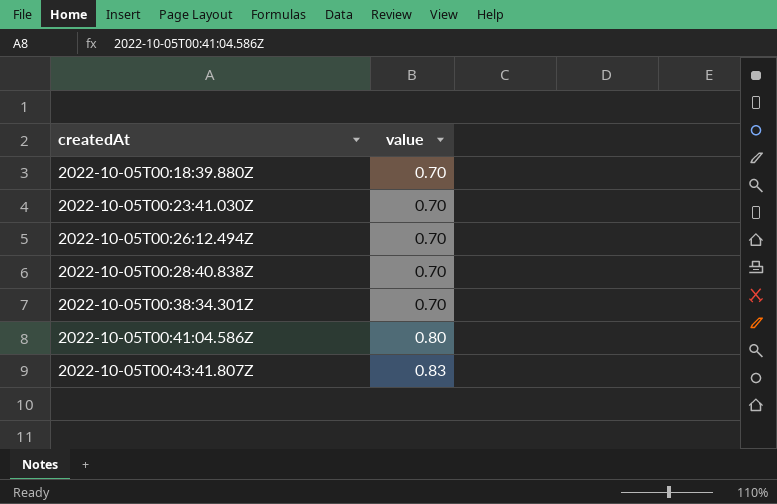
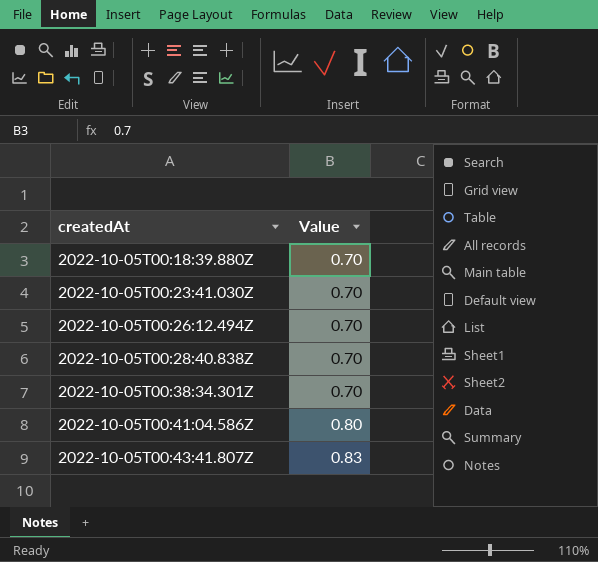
column name: value -> Value

